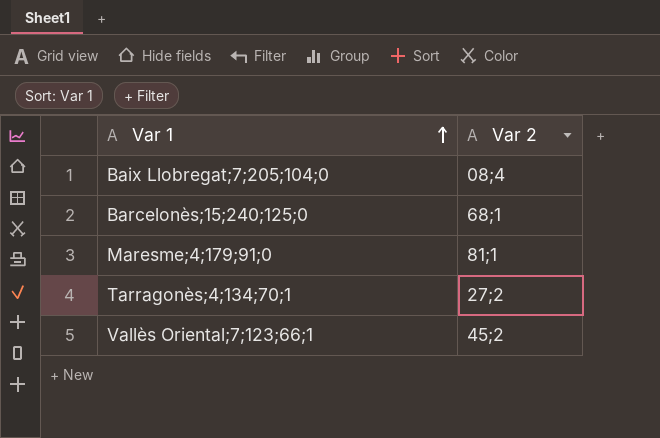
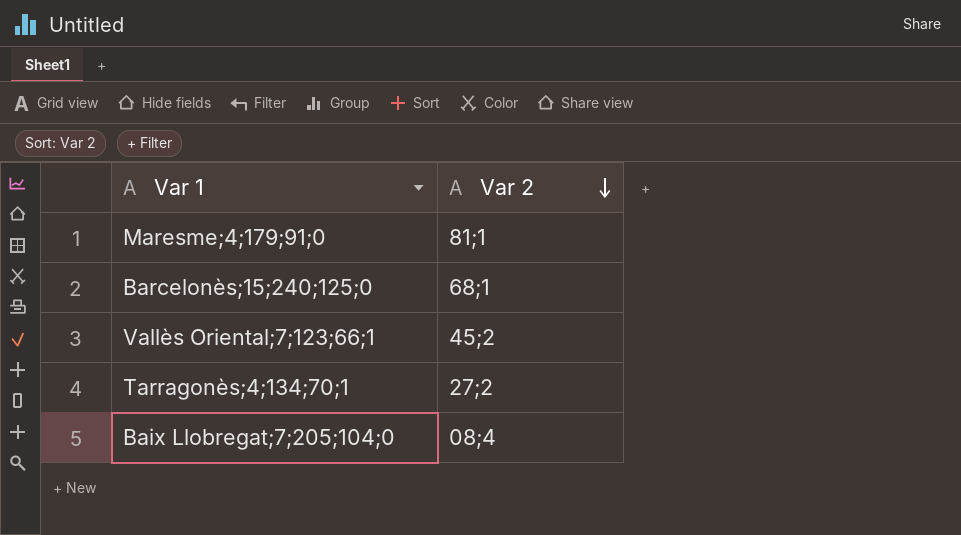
row order: Var 1 ascending -> Var 2 descending

